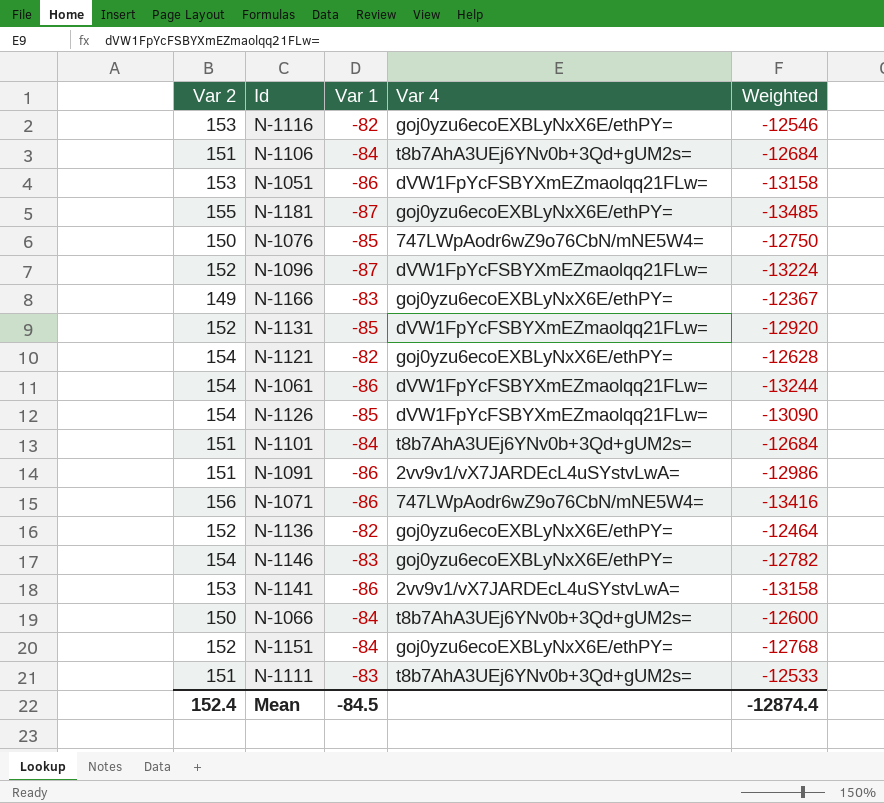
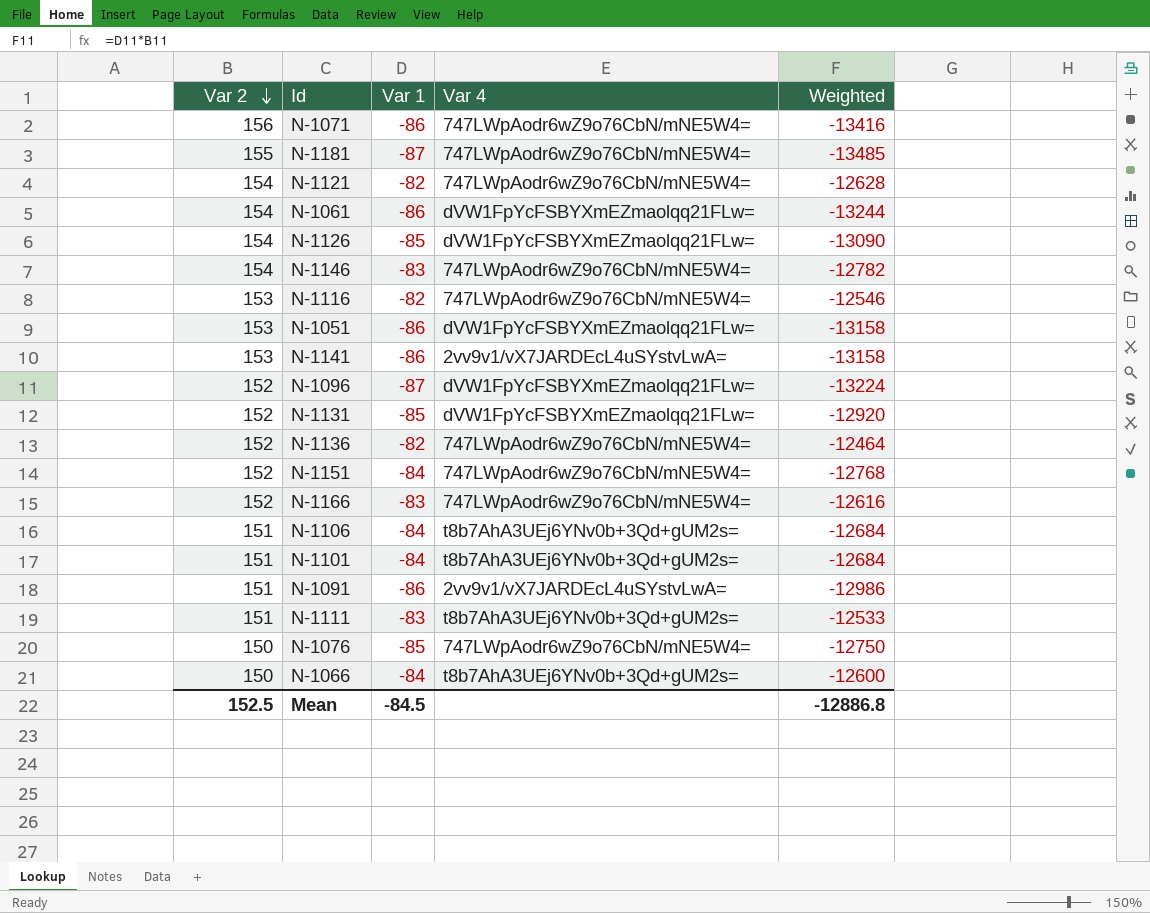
row order: none -> Var 2 descending
N-1181 | Var 4: goj0yzu6ecoEXBLyNxX6E/ethPY= -> 747LWpAodr6wZ9o76CbN/mNE5W4=
N-1121 | Var 4: goj0yzu6ecoEXBLyNxX6E/ethPY= -> 747LWpAodr6wZ9o76CbN/mNE5W4=
N-1146 | Var 4: goj0yzu6ecoEXBLyNxX6E/ethPY= -> 747LWpAodr6wZ9o76CbN/mNE5W4=
N-1116 | Var 4: goj0yzu6ecoEXBLyNxX6E/ethPY= -> 747LWpAodr6wZ9o76CbN/mNE5W4=
N-1136 | Var 4: goj0yzu6ecoEXBLyNxX6E/ethPY= -> 747LWpAodr6wZ9o76CbN/mNE5W4=
N-1151 | Var 4: goj0yzu6ecoEXBLyNxX6E/ethPY= -> 747LWpAodr6wZ9o76CbN/mNE5W4=
N-1166 | Var 2: 149 -> 152
N-1166 | Var 4: goj0yzu6ecoEXBLyNxX6E/ethPY= -> 747LWpAodr6wZ9o76CbN/mNE5W4=
N-1166 | Weighted: -12367 -> -12616
Mean | Var 2: 152.4 -> 152.5
Mean | Weighted: -12874.4 -> -12886.8

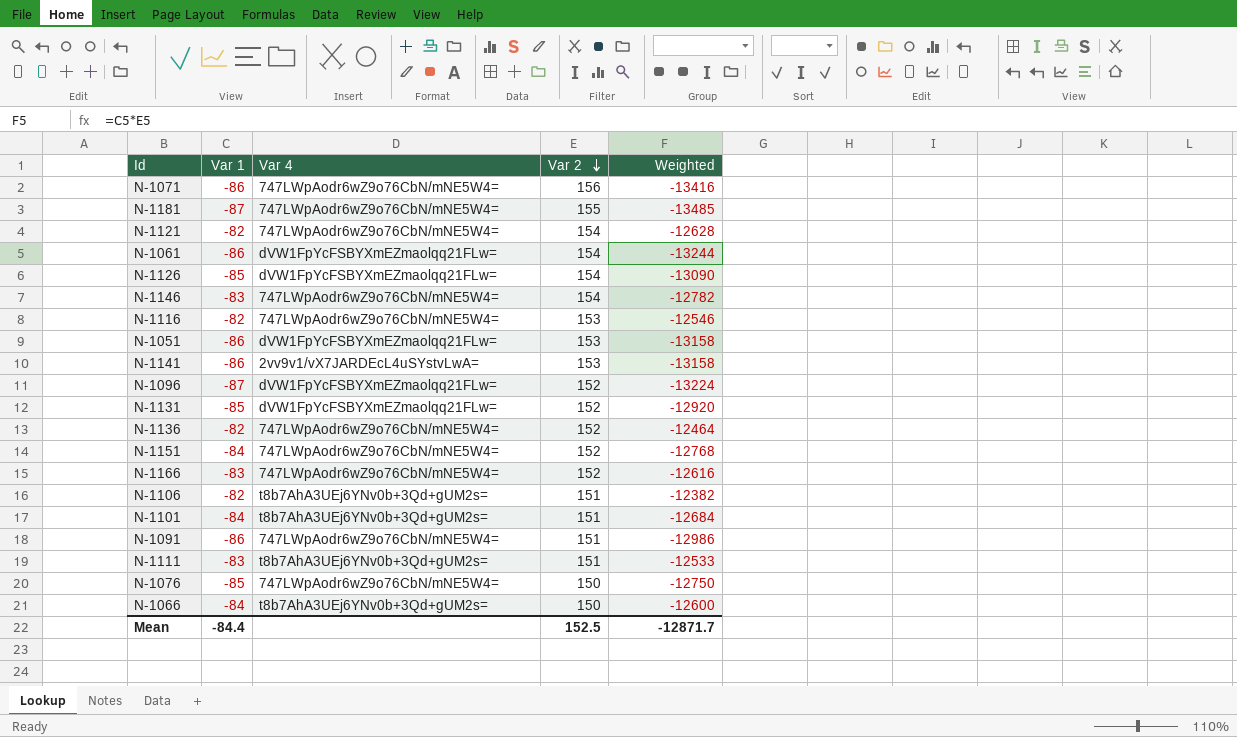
column Var 2 | position: 1 -> 4
N-1106 | Var 1: -84 -> -82
N-1106 | Weighted: -12684 -> -12382
N-1091 | Var 4: 2vv9v1/vX7JARDEcL4uSYstvLwA= -> 747LWpAodr6wZ9o76CbN/mNE5W4=
Mean | Var 1: -84.5 -> -84.4
Mean | Weighted: -12886.8 -> -12871.7

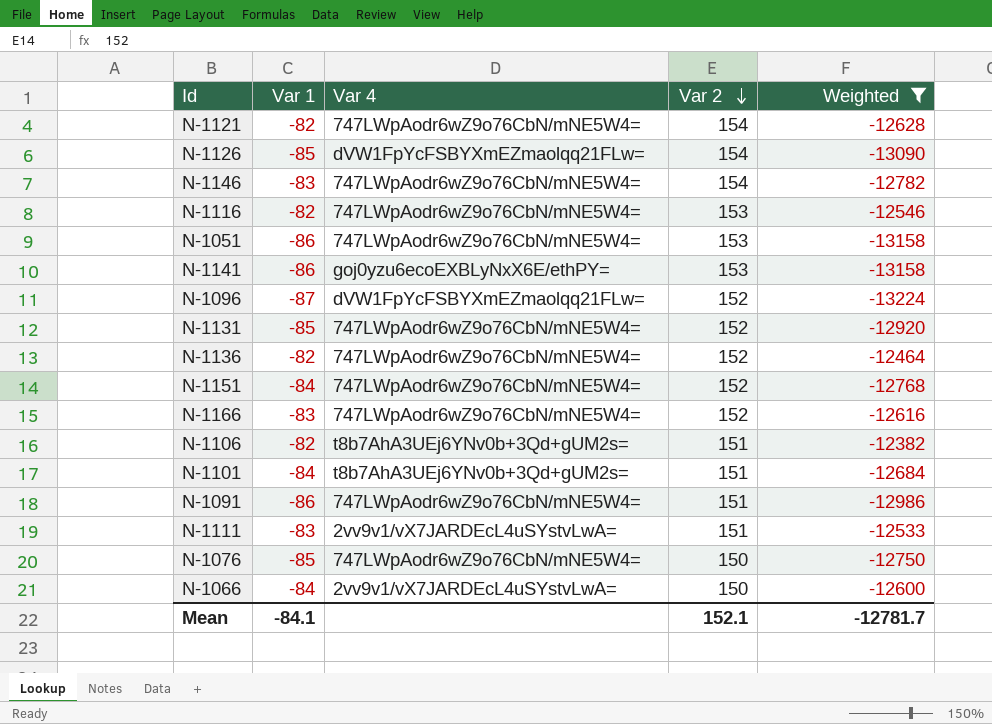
filter: none -> Weighted >= -13224
N-1051 | Var 4: dVW1FpYcFSBYXmEZmaolqq21FLw= -> 747LWpAodr6wZ9o76CbN/mNE5W4=
N-1141 | Var 4: 2vv9v1/vX7JARDEcL4uSYstvLwA= -> goj0yzu6ecoEXBLyNxX6E/ethPY=
N-1131 | Var 4: dVW1FpYcFSBYXmEZmaolqq21FLw= -> 747LWpAodr6wZ9o76CbN/mNE5W4=
N-1111 | Var 4: t8b7AhA3UEj6YNv0b+3Qd+gUM2s= -> 2vv9v1/vX7JARDEcL4uSYstvLwA=
N-1066 | Var 4: t8b7AhA3UEj6YNv0b+3Qd+gUM2s= -> 2vv9v1/vX7JARDEcL4uSYstvLwA=
Mean | Var 1: -84.4 -> -84.1
Mean | Var 2: 152.5 -> 152.1
Mean | Weighted: -12871.7 -> -12781.7

